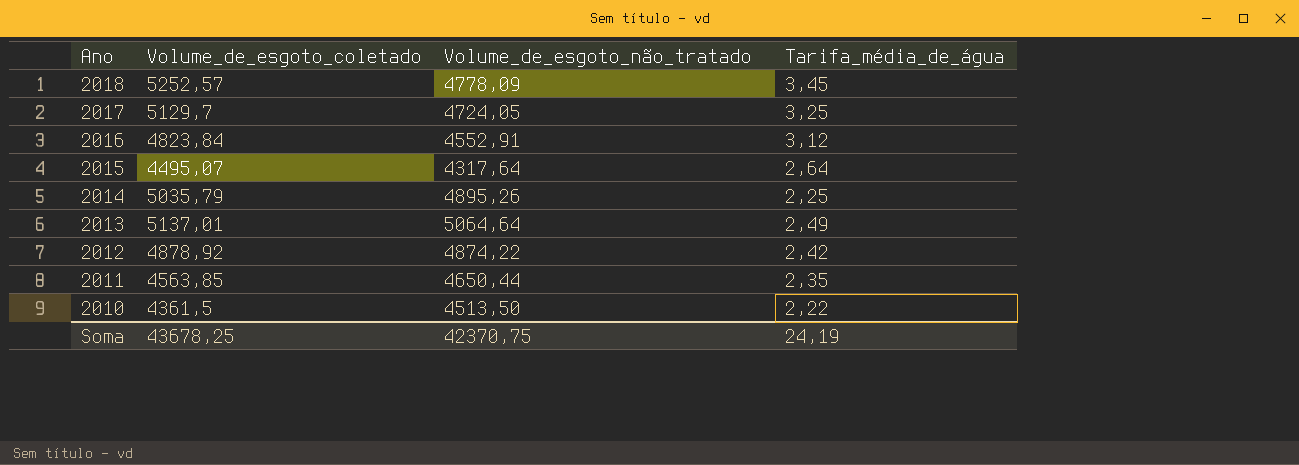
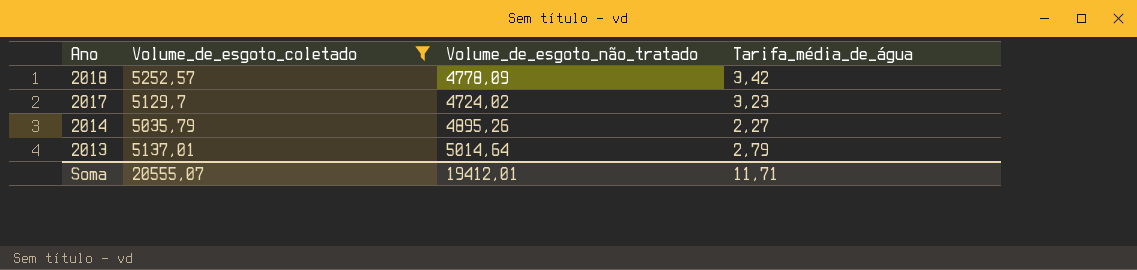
filter: none -> Volume_de_esgoto_coletado >= 5035,79
2018 | Tarifa_média_de_água: 3,45 -> 3,42
2017 | Volume_de_esgoto_não_tratado: 4724,05 -> 4724,02
2017 | Tarifa_média_de_água: 3,25 -> 3,23
2014 | Tarifa_média_de_água: 2,25 -> 2,27
2013 | Volume_de_esgoto_não_tratado: 5064,64 -> 5014,64
2013 | Tarifa_média_de_água: 2,49 -> 2,79
Soma | Volume_de_esgoto_coletado: 43678,25 -> 20555,07
Soma | Volume_de_esgoto_não_tratado: 42370,75 -> 19412,01
Soma | Tarifa_média_de_água: 24,19 -> 11,71

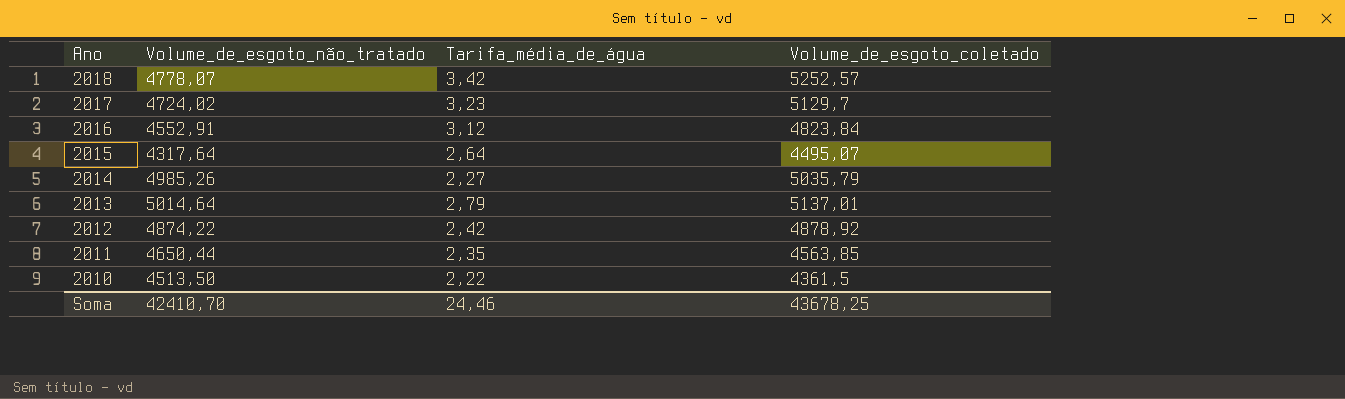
filter: Volume_de_esgoto_coletado >= 5035,79 -> none
column Volume_de_esgoto_coletado | position: 2 -> 4
2018 | Volume_de_esgoto_não_tratado: 4778,09 -> 4778,07
2014 | Volume_de_esgoto_não_tratado: 4895,26 -> 4985,26
Soma | Volume_de_esgoto_não_tratado: 19412,01 -> 42410,70
Soma | Tarifa_média_de_água: 11,71 -> 24,46
Soma | Volume_de_esgoto_coletado: 20555,07 -> 43678,25

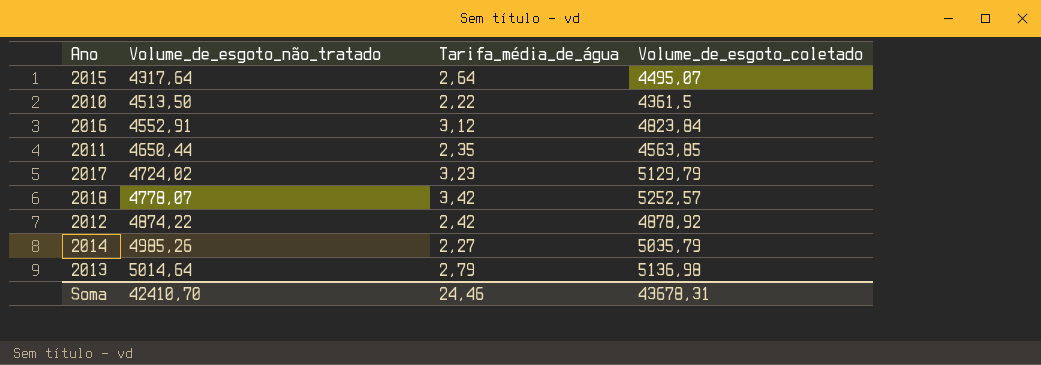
row order: Ano descending -> Volume_de_esgoto_não_tratado ascending
2017 | Volume_de_esgoto_coletado: 5129,7 -> 5129,79
2013 | Volume_de_esgoto_coletado: 5137,01 -> 5136,98
Soma | Volume_de_esgoto_coletado: 43678,25 -> 43678,31

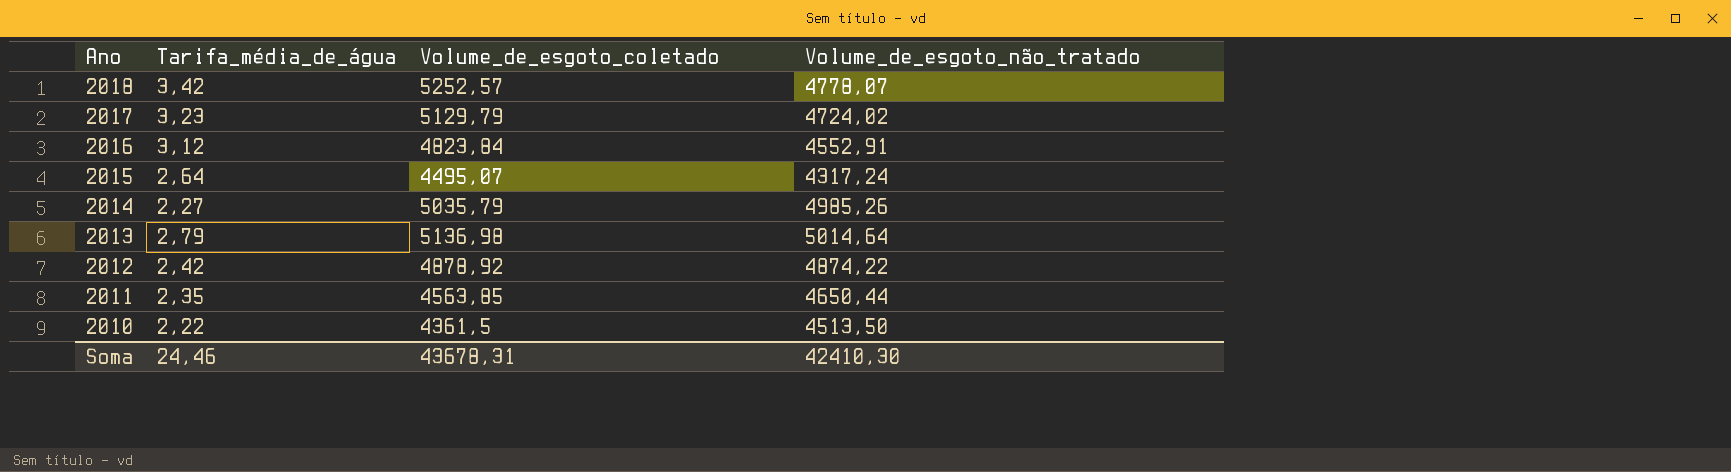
row order: Volume_de_esgoto_não_tratado ascending -> Ano descending
column Volume_de_esgoto_não_tratado | position: 2 -> 4
2015 | Volume_de_esgoto_não_tratado: 4317,64 -> 4317,24
Soma | Volume_de_esgoto_não_tratado: 42410,70 -> 42410,30

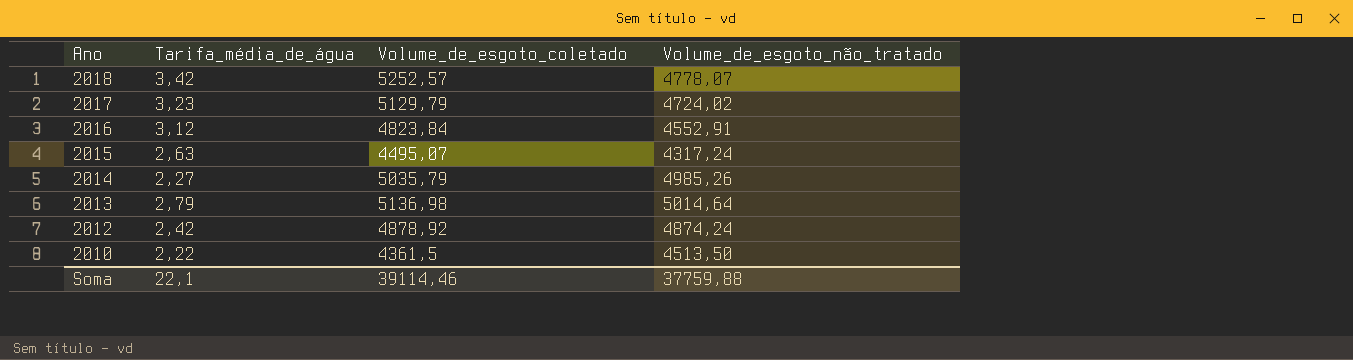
row 2011: 2,35 | 4563,85 | 4650,44 -> none
2015 | Tarifa_média_de_água: 2,64 -> 2,63
2012 | Volume_de_esgoto_não_tratado: 4874,22 -> 4874,24
Soma | Tarifa_média_de_água: 24,46 -> 22,1
Soma | Volume_de_esgoto_coletado: 43678,31 -> 39114,46
Soma | Volume_de_esgoto_não_tratado: 42410,30 -> 37759,88

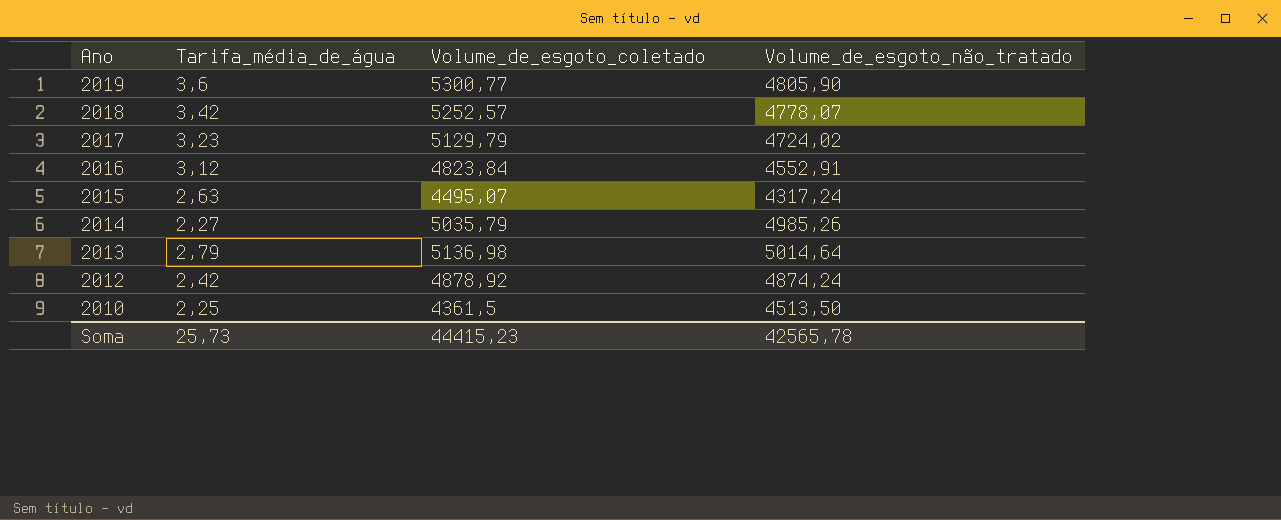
row 2019: none -> 3,6 | 5300,77 | 4805,90
2010 | Tarifa_média_de_água: 2,22 -> 2,25
Soma | Tarifa_média_de_água: 22,1 -> 25,73
Soma | Volume_de_esgoto_coletado: 39114,46 -> 44415,23
Soma | Volume_de_esgoto_não_tratado: 37759,88 -> 42565,78

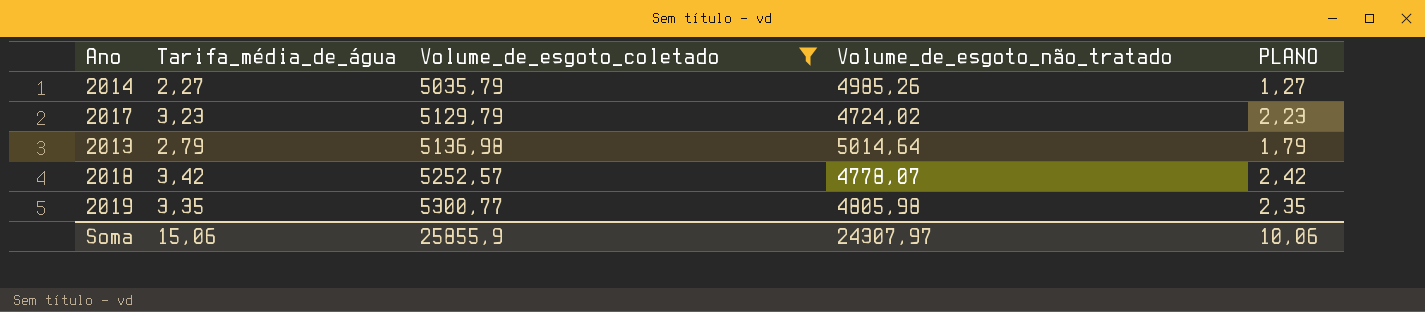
filter: none -> Volume_de_esgoto_coletado >= 5035,79
row order: Ano descending -> Volume_de_esgoto_coletado ascending
column PLANO | formula: none -> [Tarifa_média_de_água] - 1
2019 | Tarifa_média_de_água: 3,6 -> 3,35
2019 | Volume_de_esgoto_não_tratado: 4805,90 -> 4805,98
Soma | Tarifa_média_de_água: 25,73 -> 15,06
Soma | Volume_de_esgoto_coletado: 44415,23 -> 25855,9
Soma | Volume_de_esgoto_não_tratado: 42565,78 -> 24307,97

